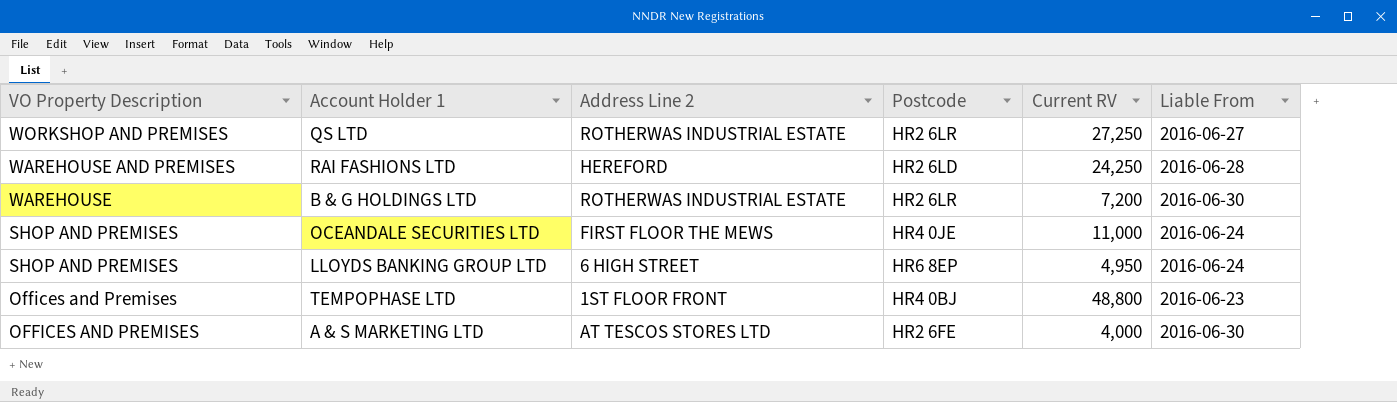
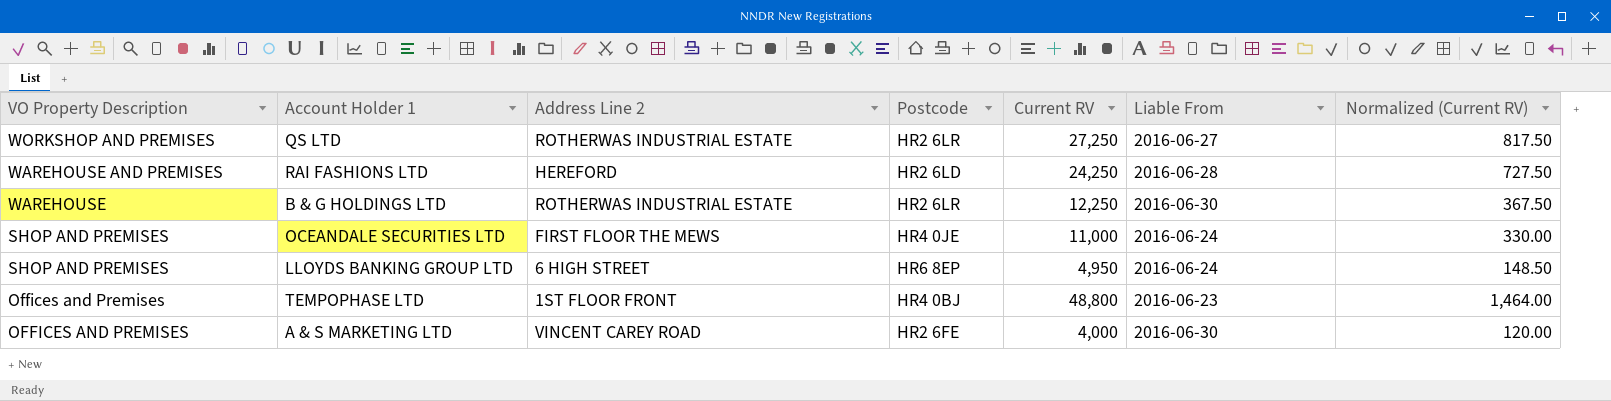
column Normalized (Current RV) | formula: none -> [Current RV] * 0.03
B & G HOLDINGS LTD | Current RV: 7,200 -> 12,250
A & S MARKETING LTD | Address Line 2: AT TESCOS STORES LTD -> VINCENT CAREY ROAD

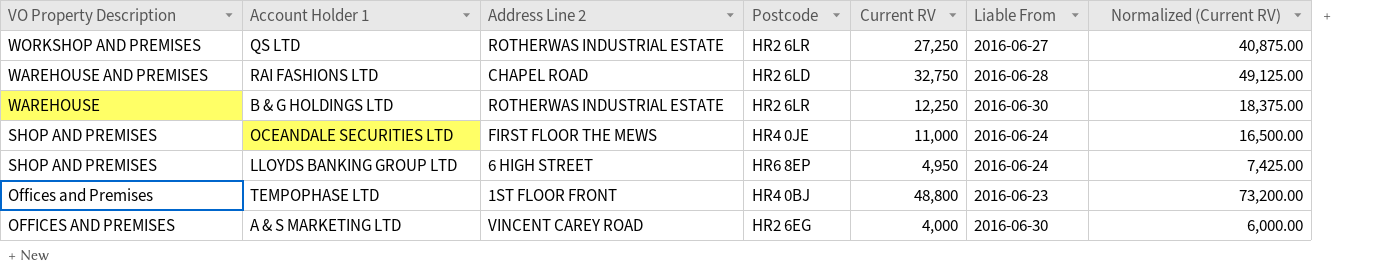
column Normalized (Current RV) | formula: [Current RV] * 0.03 -> [Current RV] * 1.5
RAI FASHIONS LTD | Address Line 2: HEREFORD -> CHAPEL ROAD
RAI FASHIONS LTD | Current RV: 24,250 -> 32,750
A & S MARKETING LTD | Postcode: HR2 6FE -> HR2 6EG

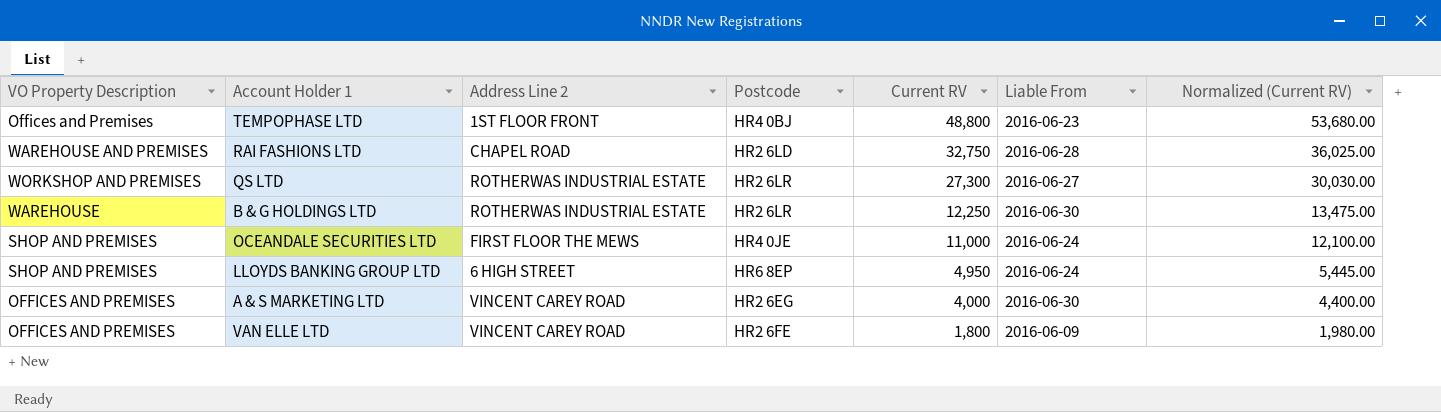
row order: VO Property Description descending -> Current RV descending
column Normalized (Current RV) | formula: [Current RV] * 1.5 -> [Current RV] * 1.1
QS LTD | Current RV: 27,250 -> 27,300
row VAN ELLE LTD: none -> OFFICES AND PREMISES | VINCENT CAREY ROAD | HR2 6FE | 1,800 | 2016-06-09 | 1,980.00

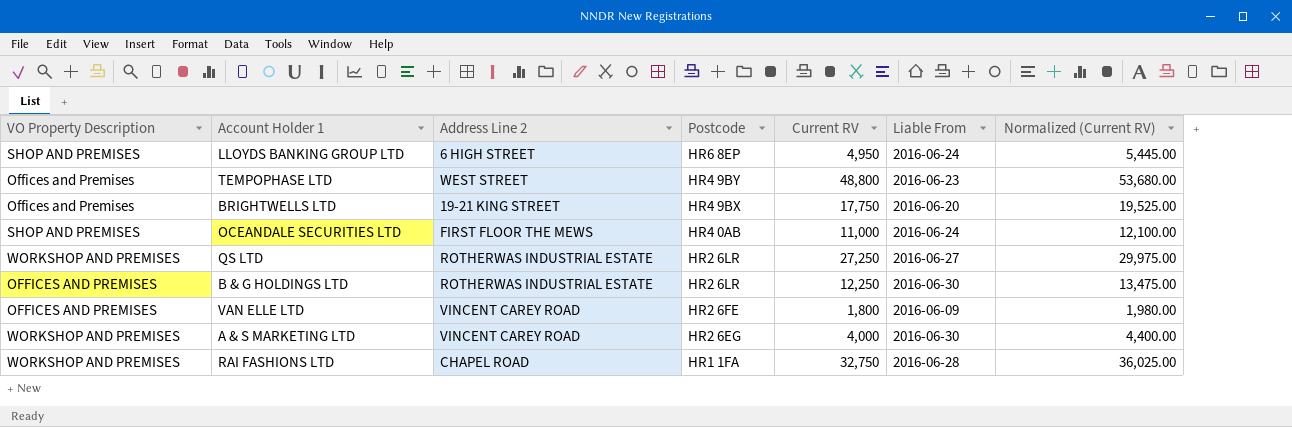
row order: Current RV descending -> Postcode descending
TEMPOPHASE LTD | Address Line 2: 1ST FLOOR FRONT -> WEST STREET
TEMPOPHASE LTD | Postcode: HR4 0BJ -> HR4 9BY
row BRIGHTWELLS LTD: none -> Offices and Premises | 19-21 KING STREET | HR4 9BX | 17,750 | 2016-06-20 | 19,525.00
OCEANDALE SECURITIES LTD | Postcode: HR4 0JE -> HR4 0AB
QS LTD | Current RV: 27,300 -> 27,250
QS LTD | Normalized (Current RV): 30,030.00 -> 29,975.00
B & G HOLDINGS LTD | VO Property Description: WAREHOUSE -> OFFICES AND PREMISES
A & S MARKETING LTD | VO Property Description: OFFICES AND PREMISES -> WORKSHOP AND PREMISES
RAI FASHIONS LTD | VO Property Description: WAREHOUSE AND PREMISES -> WORKSHOP AND PREMISES
RAI FASHIONS LTD | Postcode: HR2 6LD -> HR1 1FA

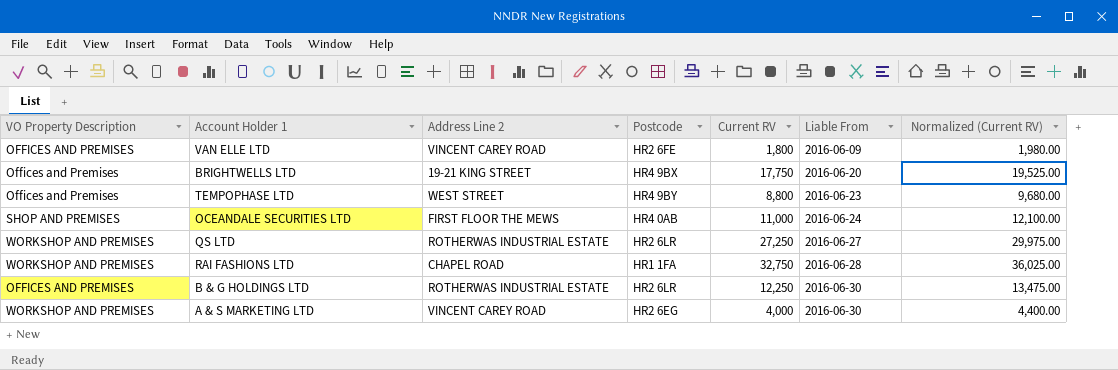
row order: Postcode descending -> Liable From ascending
row LLOYDS BANKING GROUP LTD: SHOP AND PREMISES | 6 HIGH STREET | HR6 8EP | 4,950 | 2016-06-24 | 5,445.00 -> none
TEMPOPHASE LTD | Current RV: 48,800 -> 8,800
TEMPOPHASE LTD | Normalized (Current RV): 53,680.00 -> 9,680.00

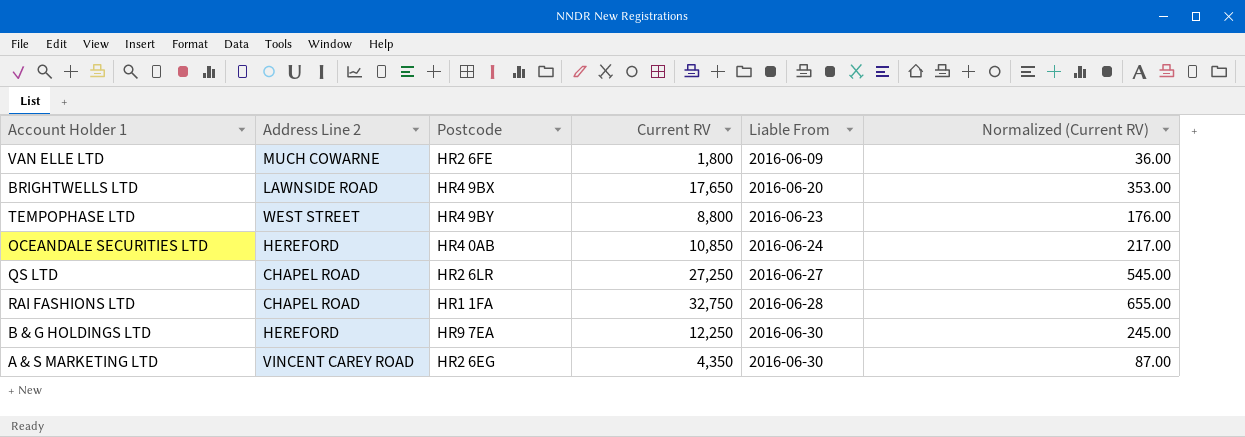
column VO Property Description | position: 1 -> none
column Normalized (Current RV) | formula: [Current RV] * 1.1 -> [Current RV] * 0.02
VAN ELLE LTD | Address Line 2: VINCENT CAREY ROAD -> MUCH COWARNE
BRIGHTWELLS LTD | Address Line 2: 19-21 KING STREET -> LAWNSIDE ROAD
BRIGHTWELLS LTD | Current RV: 17,750 -> 17,650
OCEANDALE SECURITIES LTD | Address Line 2: FIRST FLOOR THE MEWS -> HEREFORD
OCEANDALE SECURITIES LTD | Current RV: 11,000 -> 10,850
QS LTD | Address Line 2: ROTHERWAS INDUSTRIAL ESTATE -> CHAPEL ROAD
B & G HOLDINGS LTD | Address Line 2: ROTHERWAS INDUSTRIAL ESTATE -> HEREFORD
B & G HOLDINGS LTD | Postcode: HR2 6LR -> HR9 7EA
A & S MARKETING LTD | Current RV: 4,000 -> 4,350

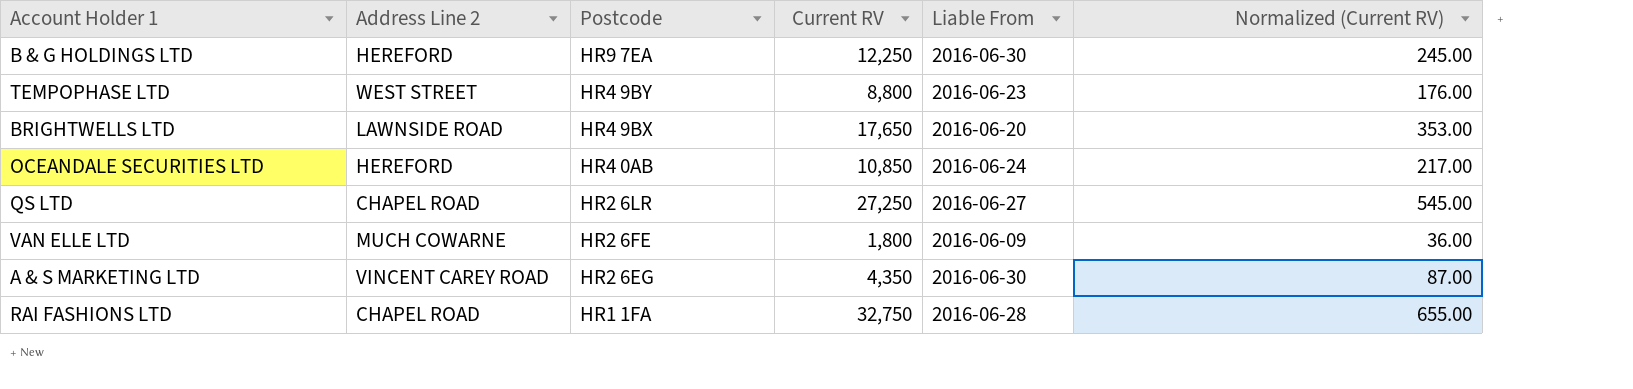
row order: Liable From ascending -> Postcode descending

